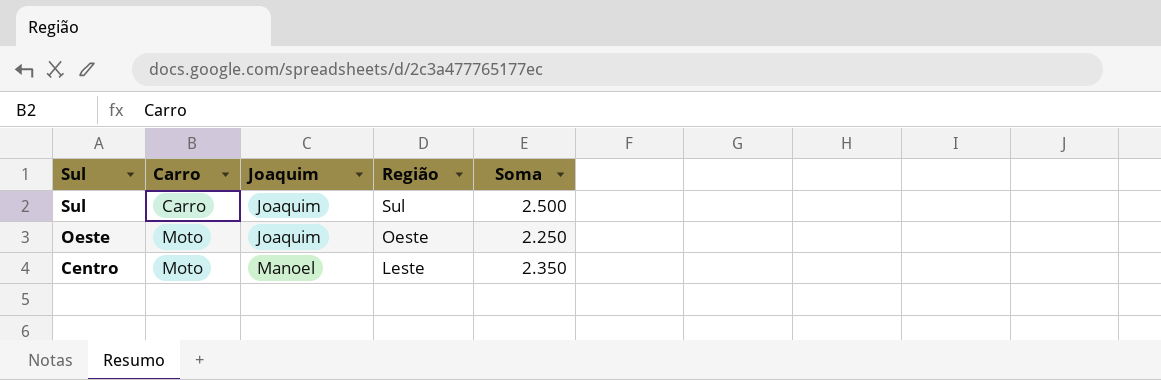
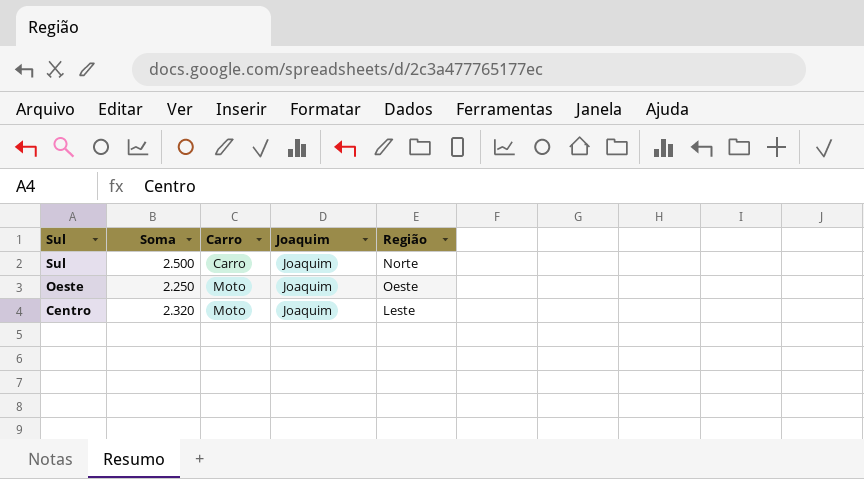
column Soma | position: 5 -> 2
Sul | Região: Sul -> Norte
Centro | Soma: 2.350 -> 2.320
Centro | Joaquim: Manoel -> Joaquim

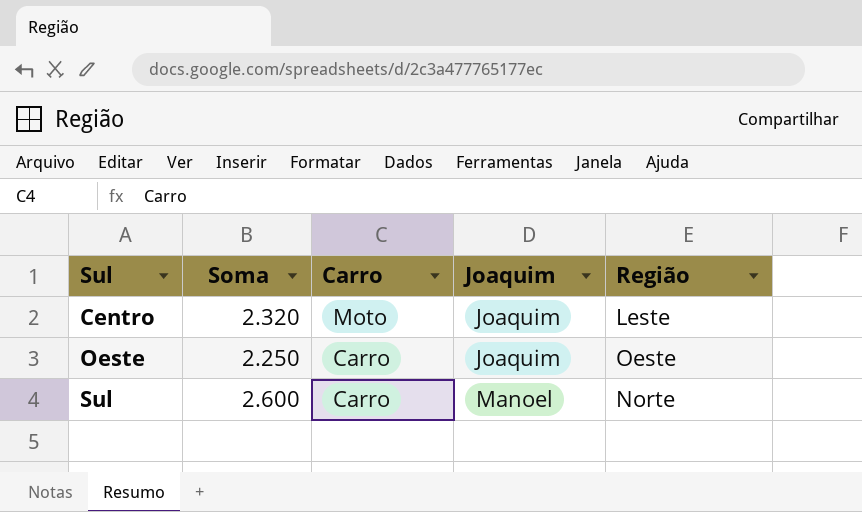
row order: Sul descending -> Sul ascending
Oeste | Carro: Moto -> Carro
Sul | Soma: 2.500 -> 2.600
Sul | Joaquim: Joaquim -> Manoel

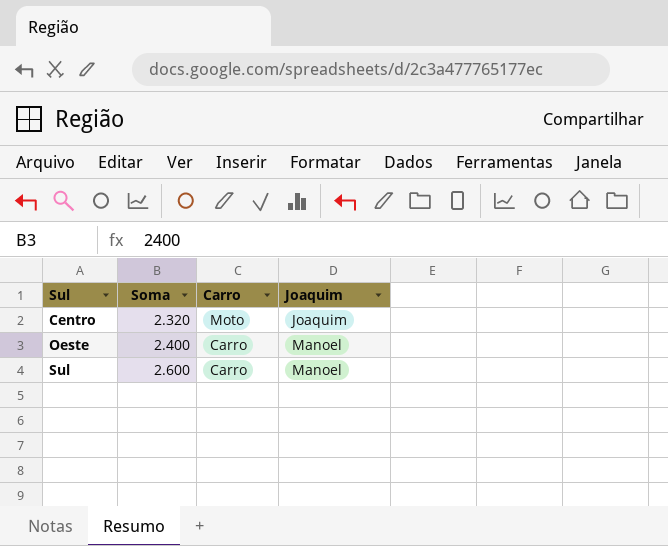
column Região | position: 5 -> none
Oeste | Soma: 2.250 -> 2.400
Oeste | Joaquim: Joaquim -> Manoel

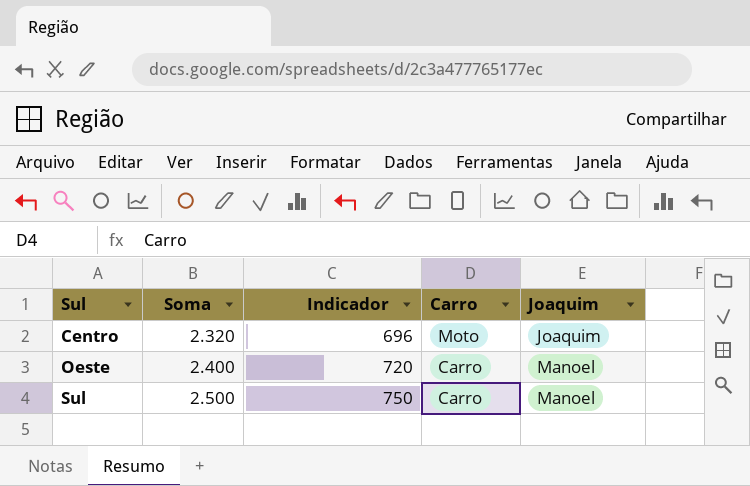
column Indicador | formula: none -> [Soma] * 0,3
Sul | Soma: 2.600 -> 2.500

